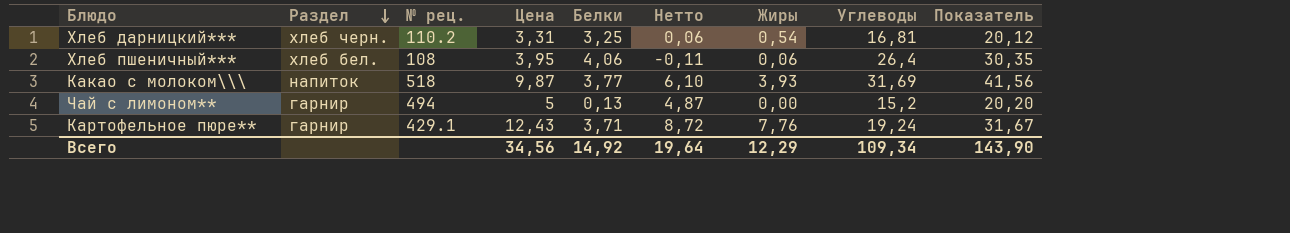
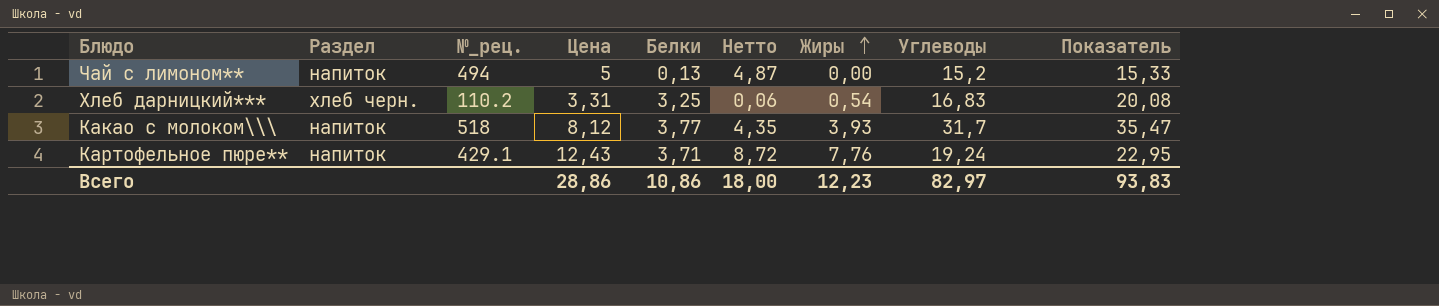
row order: Раздел descending -> Жиры ascending
column name: № рец. -> №_рец.
column Показатель | formula: [Цена] + [Углеводы] -> [Белки] + [Углеводы]
row Хлеб пшеничный***: хлеб бел. | 108 | 3,95 | 4,06 | -0,11 | 0,06 | 26,4 | 30,35 -> none
Чай с лимоном** | Раздел: гарнир -> напиток
Хлеб дарницкий*** | Углеводы: 16,81 -> 16,83
Какао с молоком\\\ | Цена: 9,87 -> 8,12
Какао с молоком\\\ | Нетто: 6,10 -> 4,35
Какао с молоком\\\ | Углеводы: 31,69 -> 31,7
Картофельное пюре** | Раздел: гарнир -> напиток
Всего | Цена: 34,56 -> 28,86
Всего | Белки: 14,92 -> 10,86
Всего | Нетто: 19,64 -> 18,00
Всего | Жиры: 12,29 -> 12,23
Всего | Углеводы: 109,34 -> 82,97
Всего | Показатель: 143,90 -> 93,83

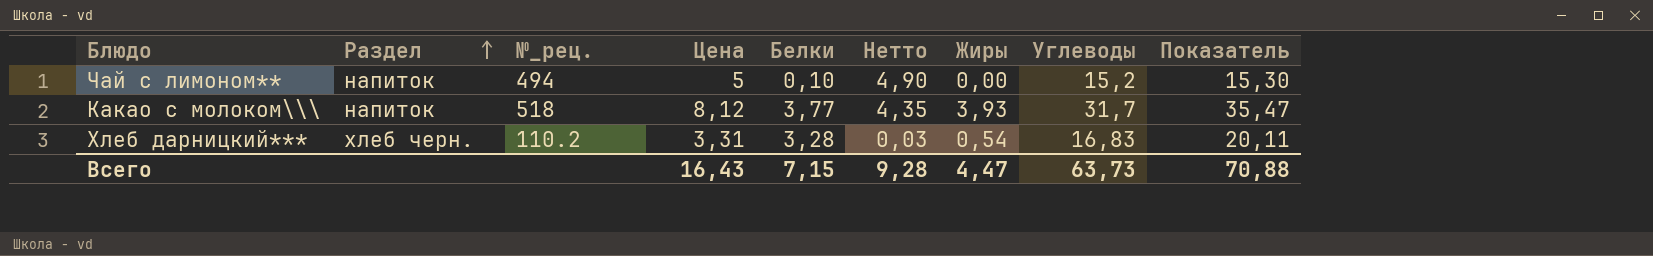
row order: Жиры ascending -> Раздел ascending
row Картофельное пюре**: напиток | 429.1 | 12,43 | 3,71 | 8,72 | 7,76 | 19,24 | 22,95 -> none
Чай с лимоном** | Белки: 0,13 -> 0,10
Чай с лимоном** | Нетто: 4,87 -> 4,90
Чай с лимоном** | Показатель: 15,33 -> 15,30
Хлеб дарницкий*** | Белки: 3,25 -> 3,28
Хлеб дарницкий*** | Нетто: 0,06 -> 0,03
Хлеб дарницкий*** | Показатель: 20,08 -> 20,11
Всего | Цена: 28,86 -> 16,43
Всего | Белки: 10,86 -> 7,15
Всего | Нетто: 18,00 -> 9,28
Всего | Жиры: 12,23 -> 4,47
Всего | Углеводы: 82,97 -> 63,73
Всего | Показатель: 93,83 -> 70,88

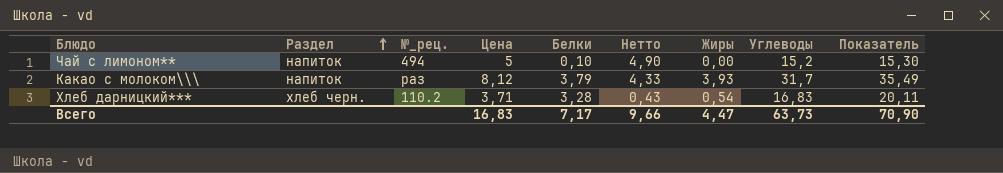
Какао с молоком\\\ | №_рец.: 518 -> раз
Какао с молоком\\\ | Белки: 3,77 -> 3,79
Какао с молоком\\\ | Нетто: 4,35 -> 4,33
Какао с молоком\\\ | Показатель: 35,47 -> 35,49
Хлеб дарницкий*** | Цена: 3,31 -> 3,71
Хлеб дарницкий*** | Нетто: 0,03 -> 0,43
Всего | Цена: 16,43 -> 16,83
Всего | Белки: 7,15 -> 7,17
Всего | Нетто: 9,28 -> 9,66
Всего | Показатель: 70,88 -> 70,90

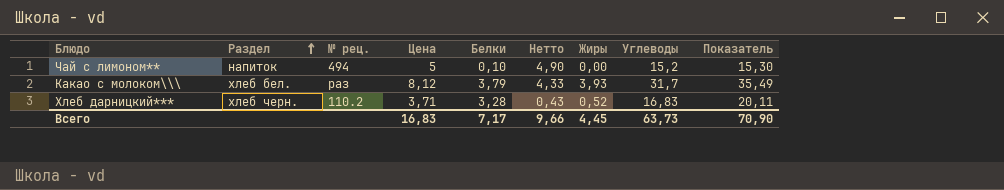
column name: №_рец. -> № рец.
Какао с молоком\\\ | Раздел: напиток -> хлеб бел.
Хлеб дарницкий*** | Жиры: 0,54 -> 0,52
Всего | Жиры: 4,47 -> 4,45

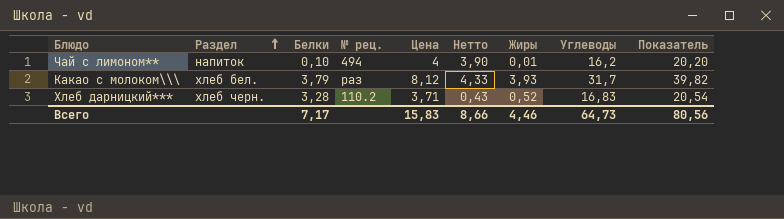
column Белки | position: 5 -> 3
column Показатель | formula: [Белки] + [Углеводы] -> [Цена] + [Углеводы]
Чай с лимоном** | Цена: 5 -> 4
Чай с лимоном** | Нетто: 4,90 -> 3,90
Чай с лимоном** | Жиры: 0,00 -> 0,01
Чай с лимоном** | Углеводы: 15,2 -> 16,2
Всего | Цена: 16,83 -> 15,83
Всего | Нетто: 9,66 -> 8,66
Всего | Жиры: 4,45 -> 4,46
Всего | Углеводы: 63,73 -> 64,73
Всего | Показатель: 70,90 -> 80,56

